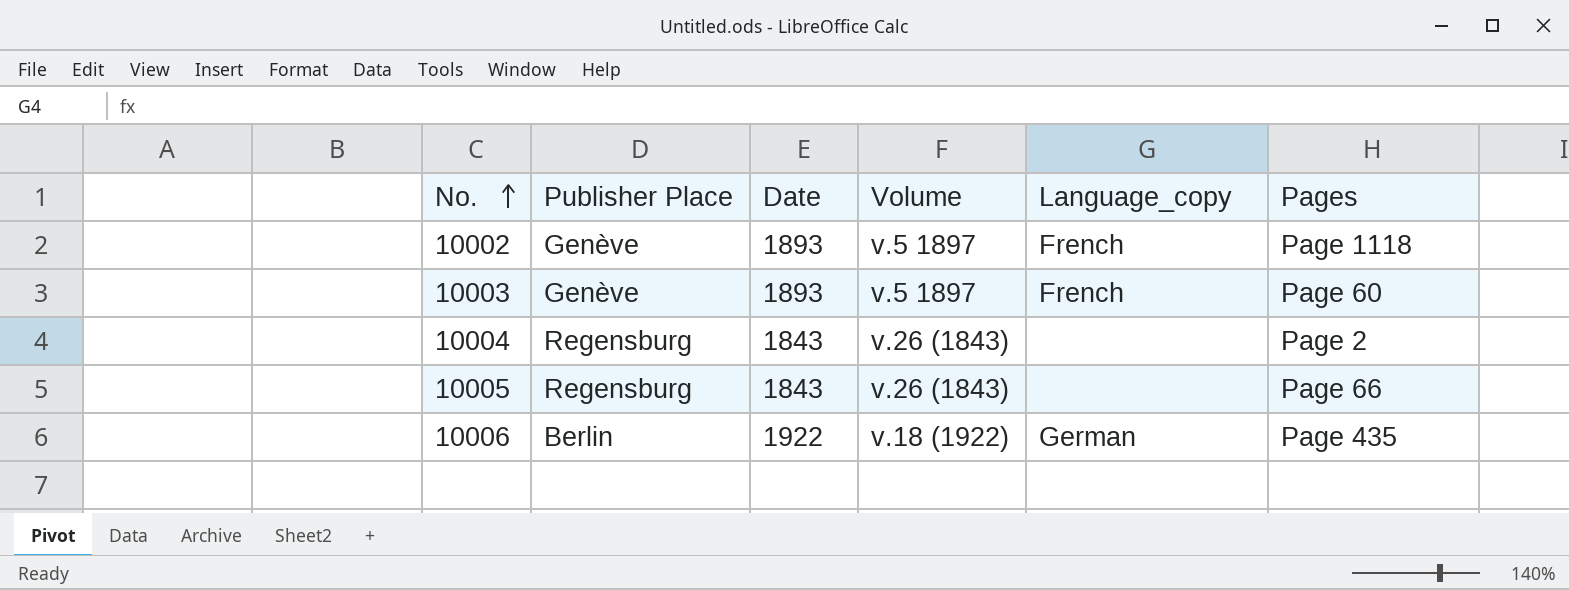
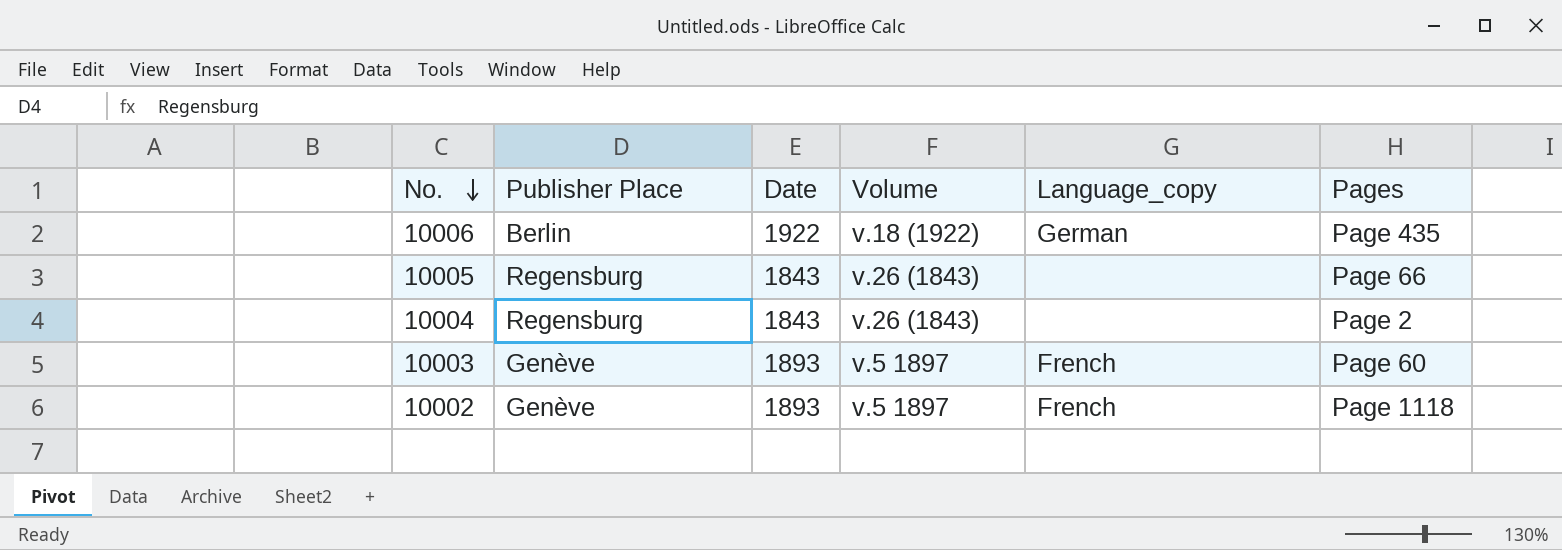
row order: No. ascending -> No. descending

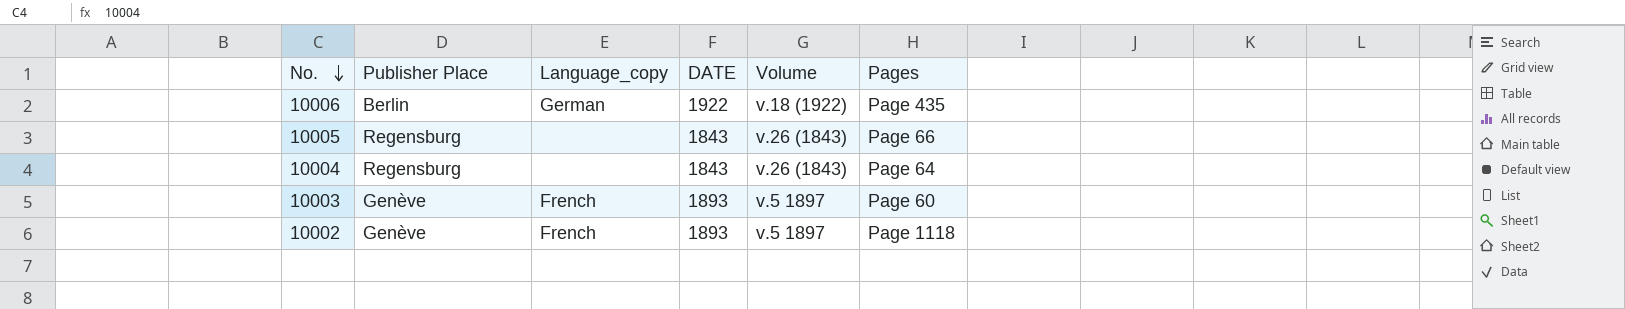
column Language_copy | position: 5 -> 3
column name: Date -> DATE
10004 | Pages: Page 2 -> Page 64

